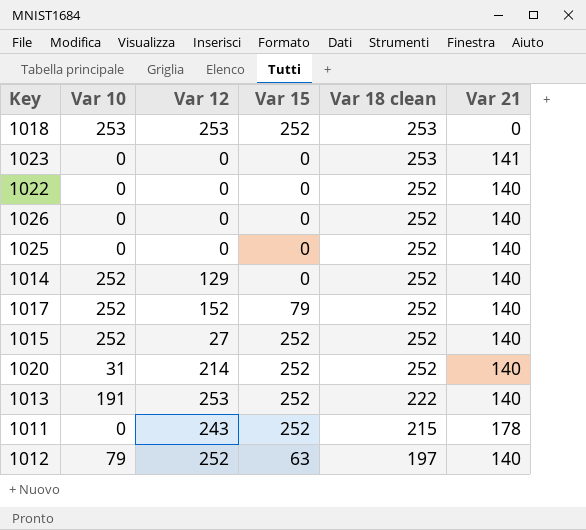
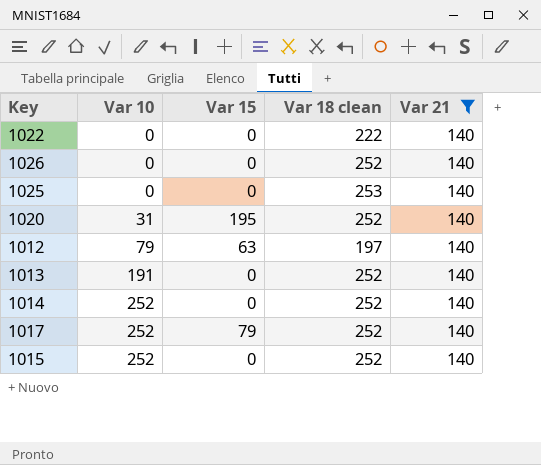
filter: none -> Var 21 = 140
row order: Var 18 clean descending -> Var 10 ascending
column Var 12 | position: 3 -> none
1022 | Var 18 clean: 252 -> 222
1025 | Var 18 clean: 252 -> 253
1020 | Var 15: 252 -> 195
1013 | Var 15: 252 -> 0
1013 | Var 18 clean: 222 -> 252
1015 | Var 15: 252 -> 0

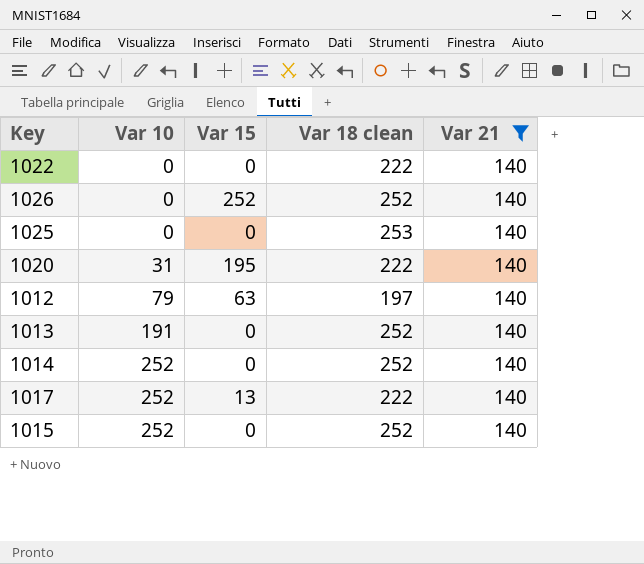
1026 | Var 15: 0 -> 252
1020 | Var 18 clean: 252 -> 222
1017 | Var 15: 79 -> 13
1017 | Var 18 clean: 252 -> 222

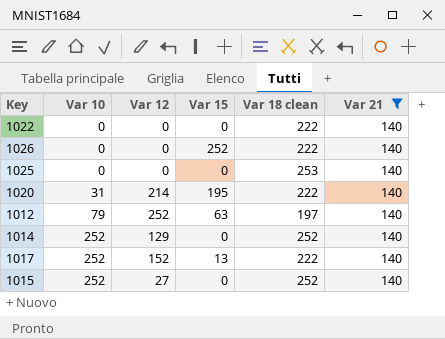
column Var 12 | position: none -> 3
row 1013: 191 | 0 | 252 | 140 -> none
1026 | Var 18 clean: 252 -> 222

